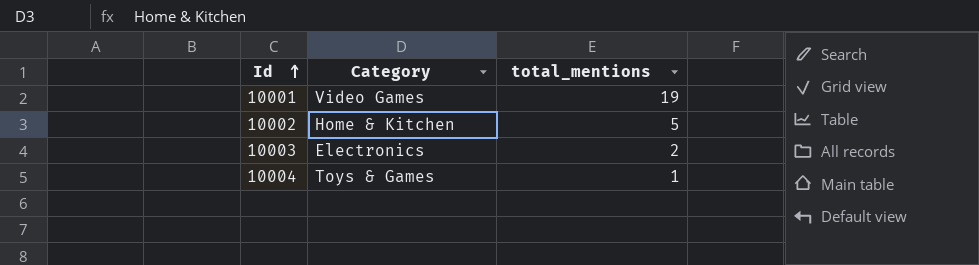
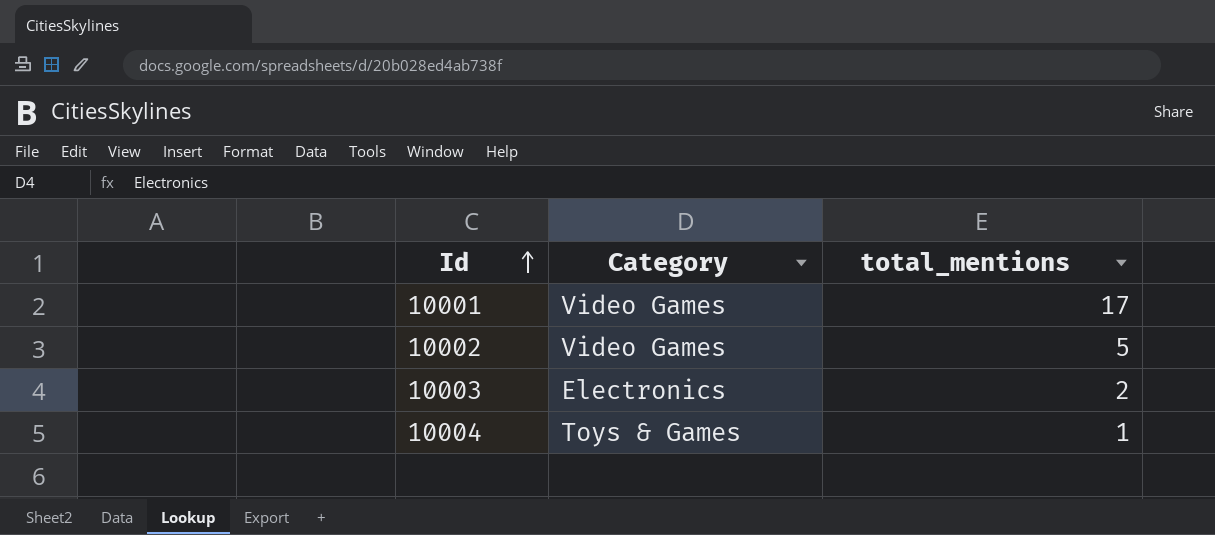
10001 | total_mentions: 19 -> 17
10002 | Category: Home & Kitchen -> Video Games

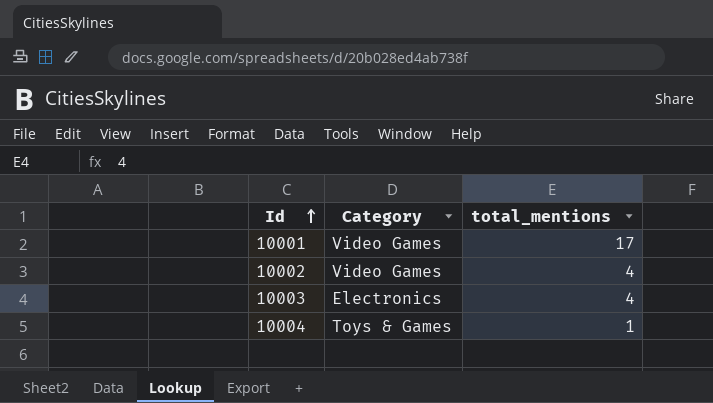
10002 | total_mentions: 5 -> 4
10003 | total_mentions: 2 -> 4

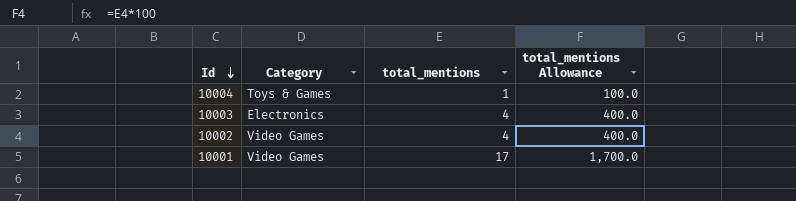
row order: Id ascending -> Id descending
column total_mentions Allowance | formula: none -> [total_mentions] * 100

